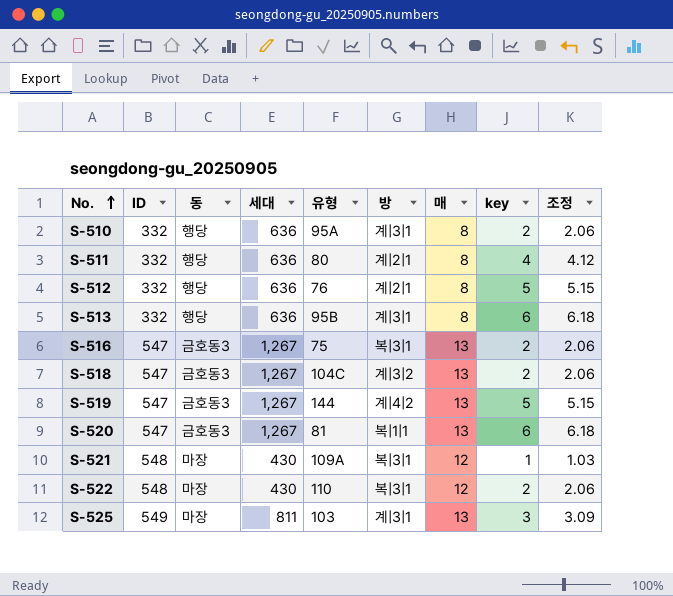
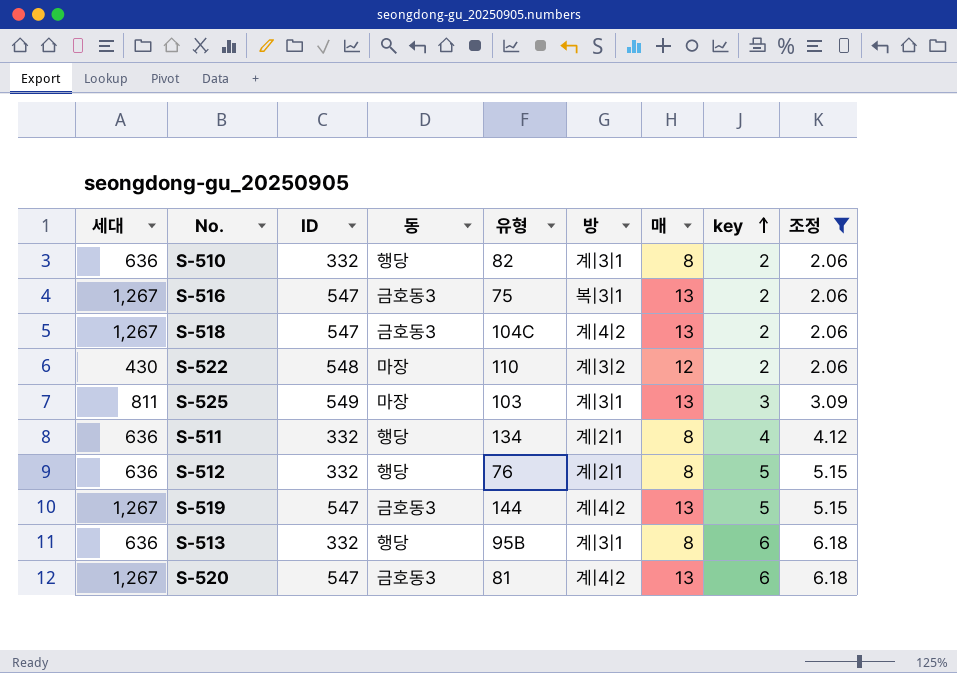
filter: none -> 조정 != 1.03
row order: No. ascending -> key ascending
column 세대 | position: 4 -> 1
S-510 | 유형: 95A -> 82
S-518 | 방: 계|3|2 -> 계|4|2
S-522 | 방: 복|3|1 -> 계|3|2
S-511 | 유형: 80 -> 134
S-520 | 방: 복|1|1 -> 계|4|2

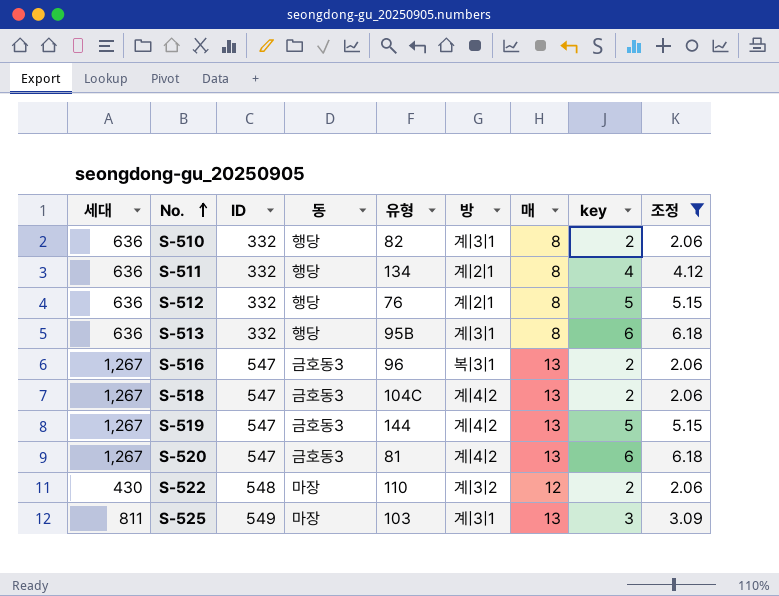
row order: key ascending -> No. ascending
S-516 | 유형: 75 -> 96

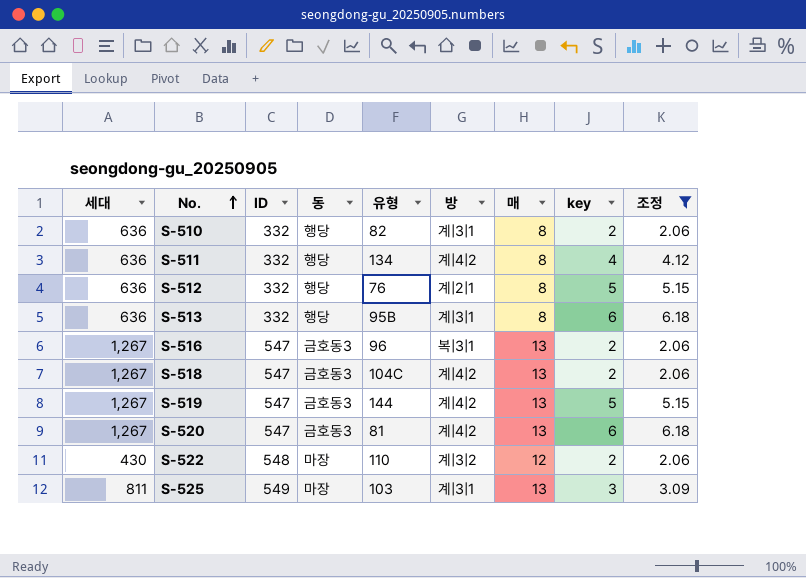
S-511 | 방: 계|2|1 -> 계|4|2

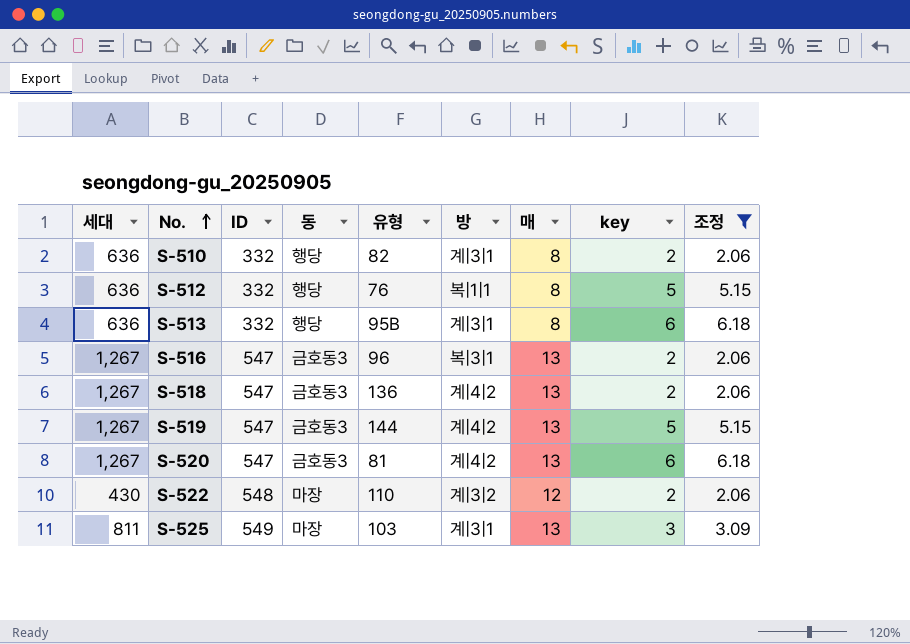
row S-511: 636 | 332 | 행당 | 134 | 계|4|2 | 8 | 4 | 4.12 -> none
S-512 | 방: 계|2|1 -> 복|1|1
S-518 | 유형: 104C -> 136

